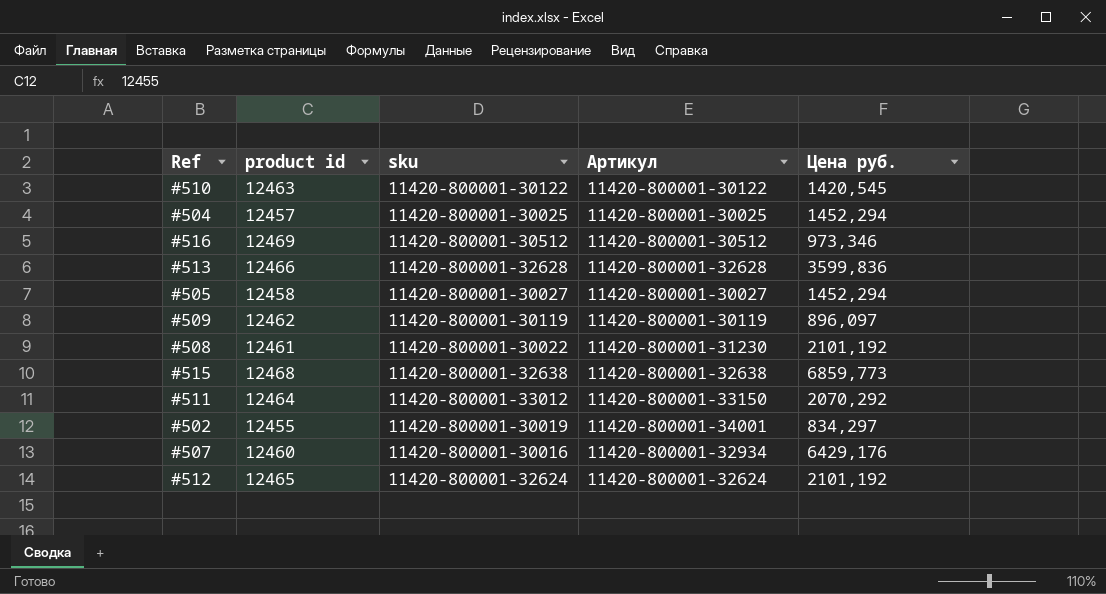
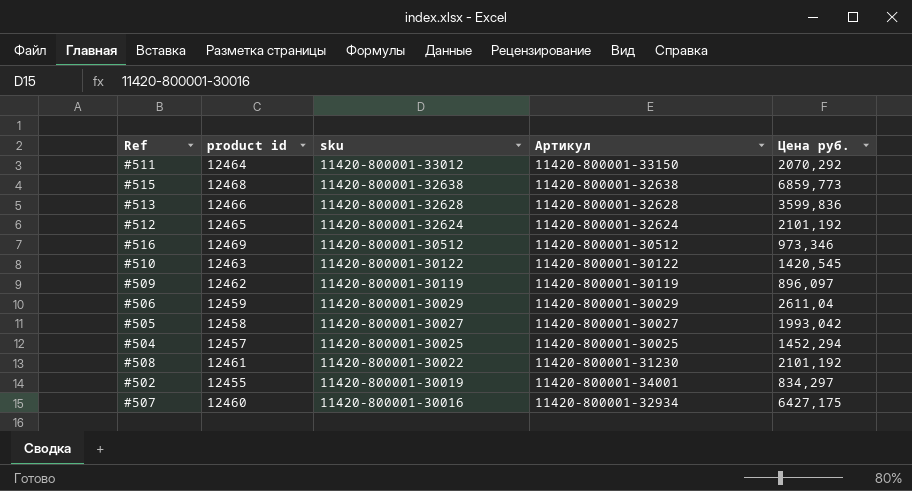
row order: none -> sku descending
row #506: none -> 12459 | 11420-800001-30029 | 11420-800001-30029 | 2611,04
#505 | Цена руб.: 1452,294 -> 1993,042
#507 | Цена руб.: 6429,176 -> 6427,175

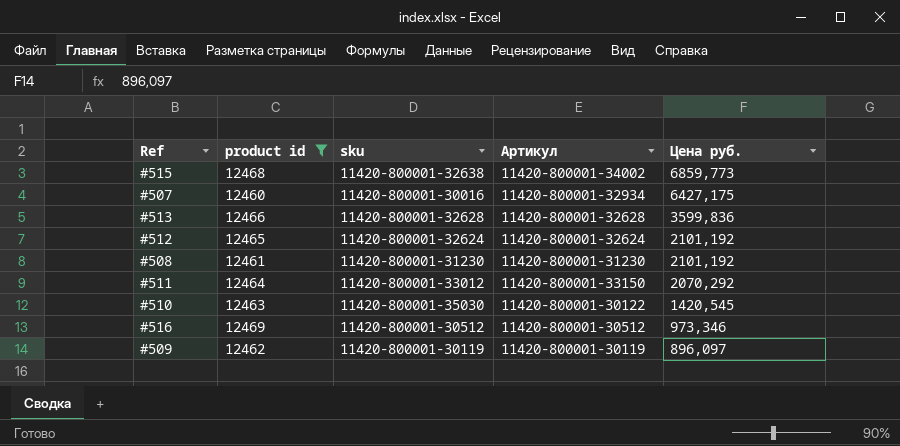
filter: none -> product id >= 12460
row order: sku descending -> Цена руб. descending
#515 | Артикул: 11420-800001-32638 -> 11420-800001-34002
#508 | sku: 11420-800001-30022 -> 11420-800001-31230
#510 | sku: 11420-800001-30122 -> 11420-800001-35030

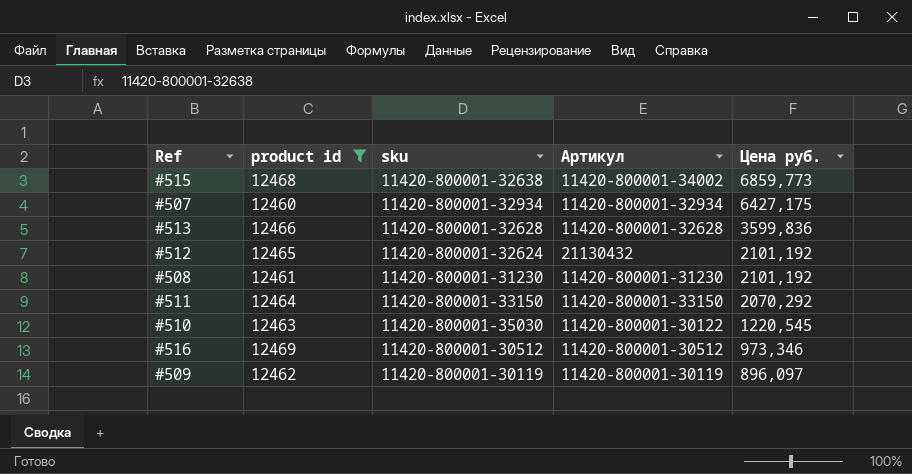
#507 | sku: 11420-800001-30016 -> 11420-800001-32934
#512 | Артикул: 11420-800001-32624 -> 21130432
#511 | sku: 11420-800001-33012 -> 11420-800001-33150
#510 | Цена руб.: 1420,545 -> 1220,545

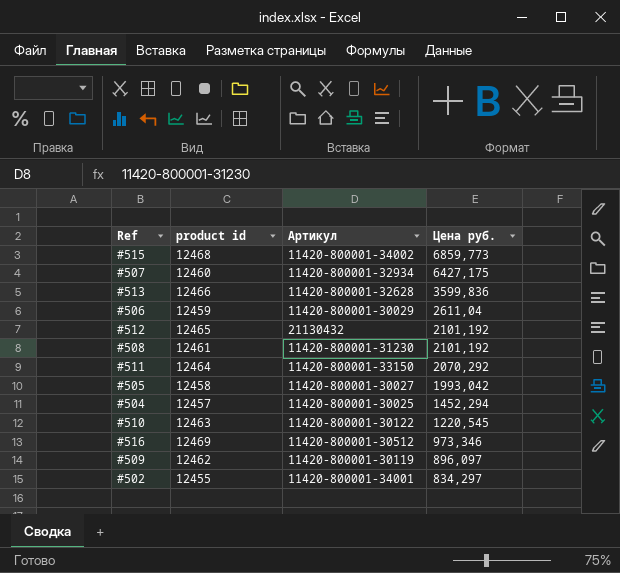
filter: product id >= 12460 -> none
column sku | position: 3 -> none

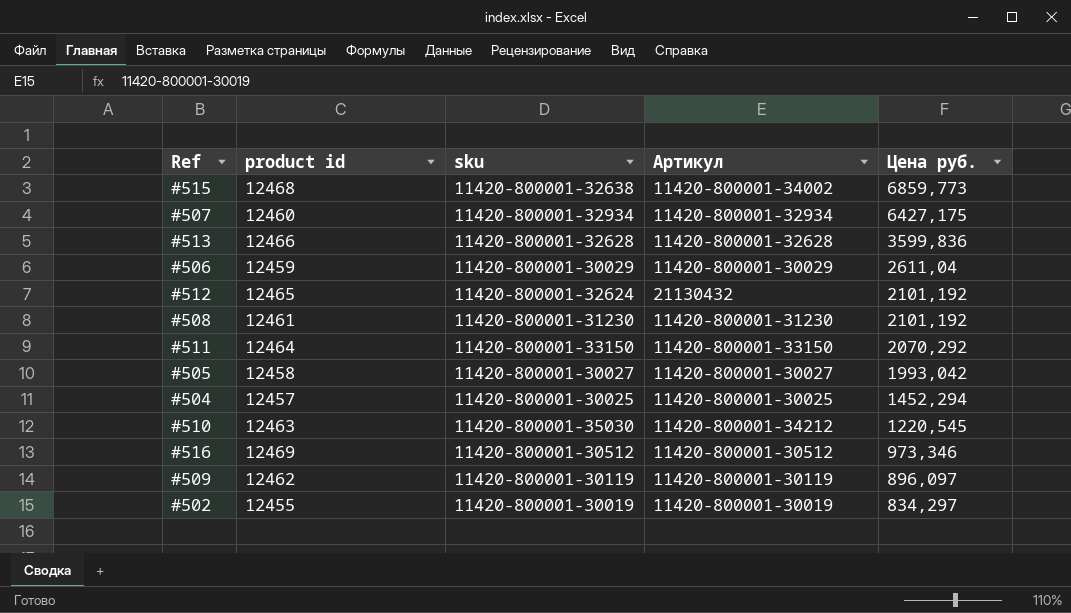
column sku | position: none -> 3
#510 | Артикул: 11420-800001-30122 -> 11420-800001-34212
#502 | Артикул: 11420-800001-34001 -> 11420-800001-30019

